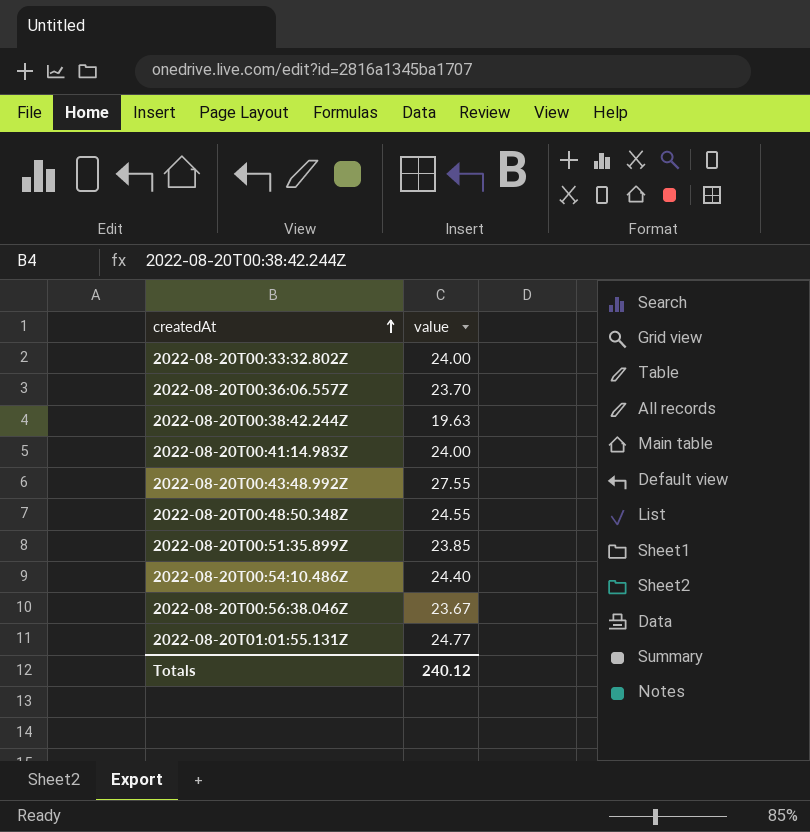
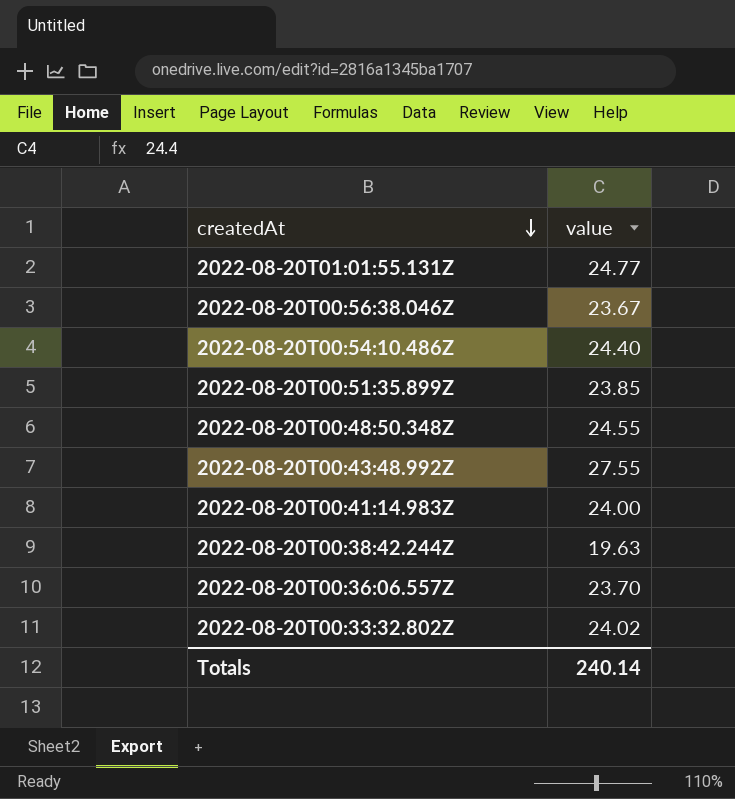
row order: createdAt ascending -> createdAt descending
2022-08-20T00:33:32.802Z | value: 24.00 -> 24.02
Totals | value: 240.12 -> 240.14

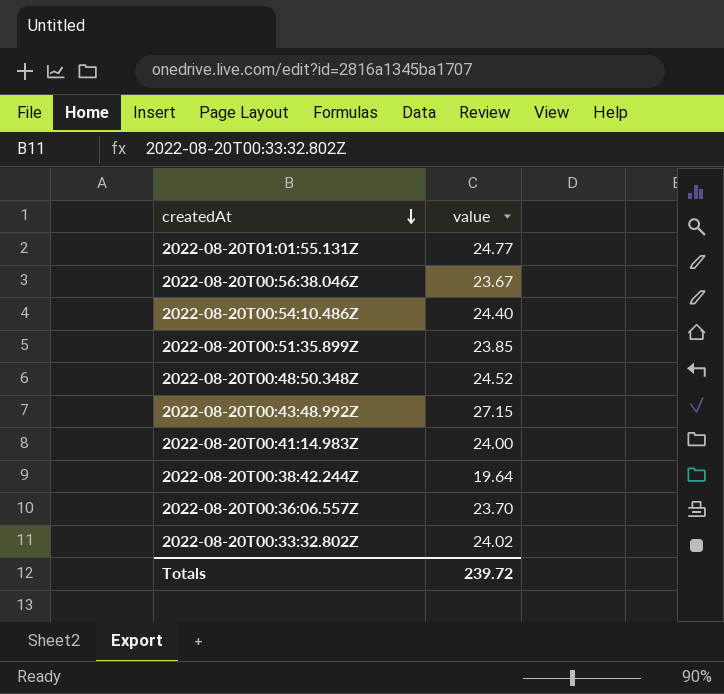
2022-08-20T00:48:50.348Z | value: 24.55 -> 24.52
2022-08-20T00:43:48.992Z | value: 27.55 -> 27.15
2022-08-20T00:38:42.244Z | value: 19.63 -> 19.64
Totals | value: 240.14 -> 239.72

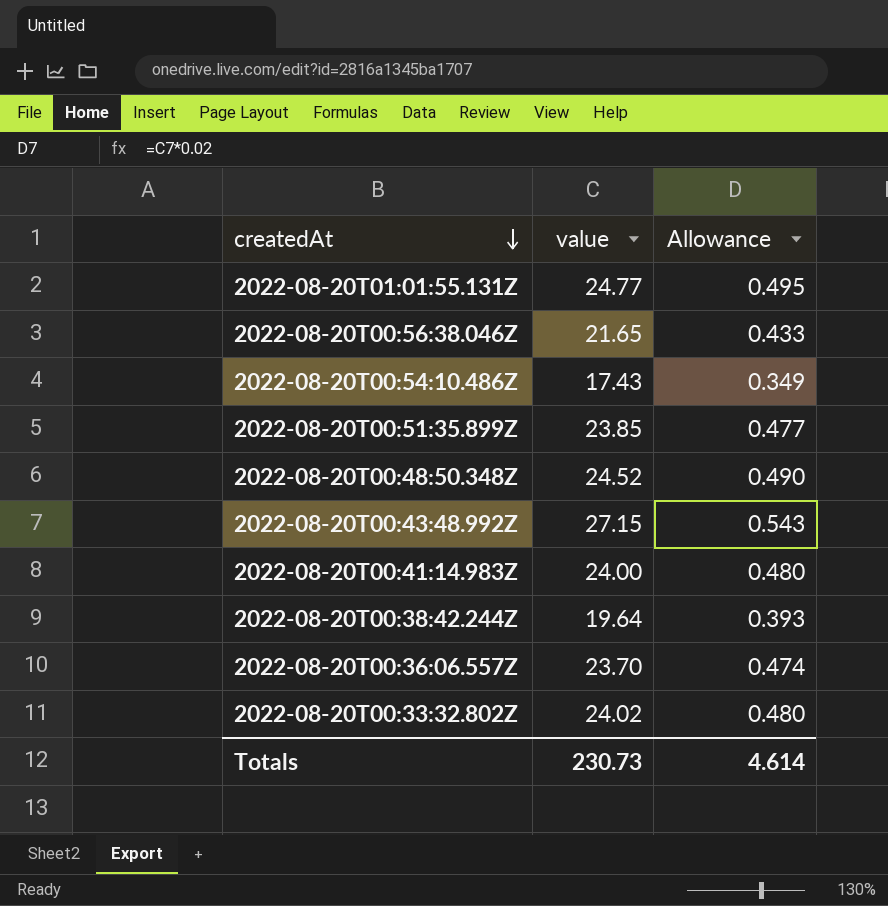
column Allowance | formula: none -> [value] * 0.02
2022-08-20T00:56:38.046Z | value: 23.67 -> 21.65
2022-08-20T00:54:10.486Z | value: 24.40 -> 17.43
Totals | value: 239.72 -> 230.73

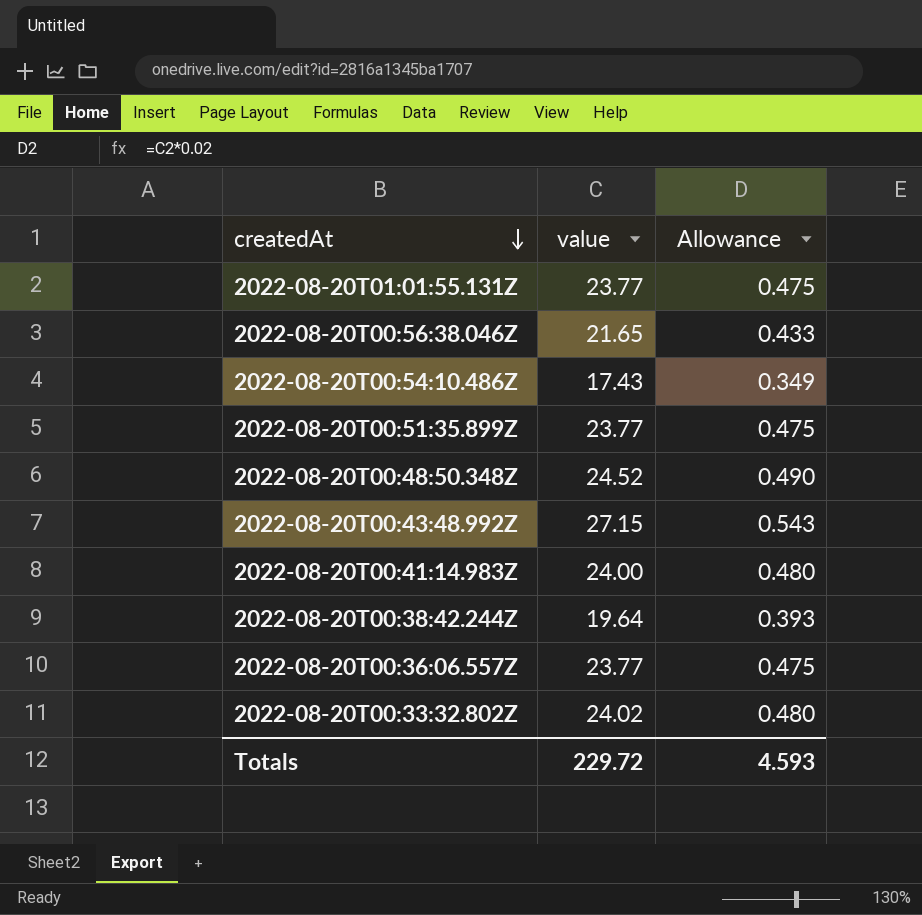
2022-08-20T01:01:55.131Z | value: 24.77 -> 23.77
2022-08-20T01:01:55.131Z | Allowance: 0.495 -> 0.475
2022-08-20T00:51:35.899Z | value: 23.85 -> 23.77
2022-08-20T00:51:35.899Z | Allowance: 0.477 -> 0.475
2022-08-20T00:36:06.557Z | value: 23.70 -> 23.77
2022-08-20T00:36:06.557Z | Allowance: 0.474 -> 0.475
Totals | value: 230.73 -> 229.72
Totals | Allowance: 4.614 -> 4.593

